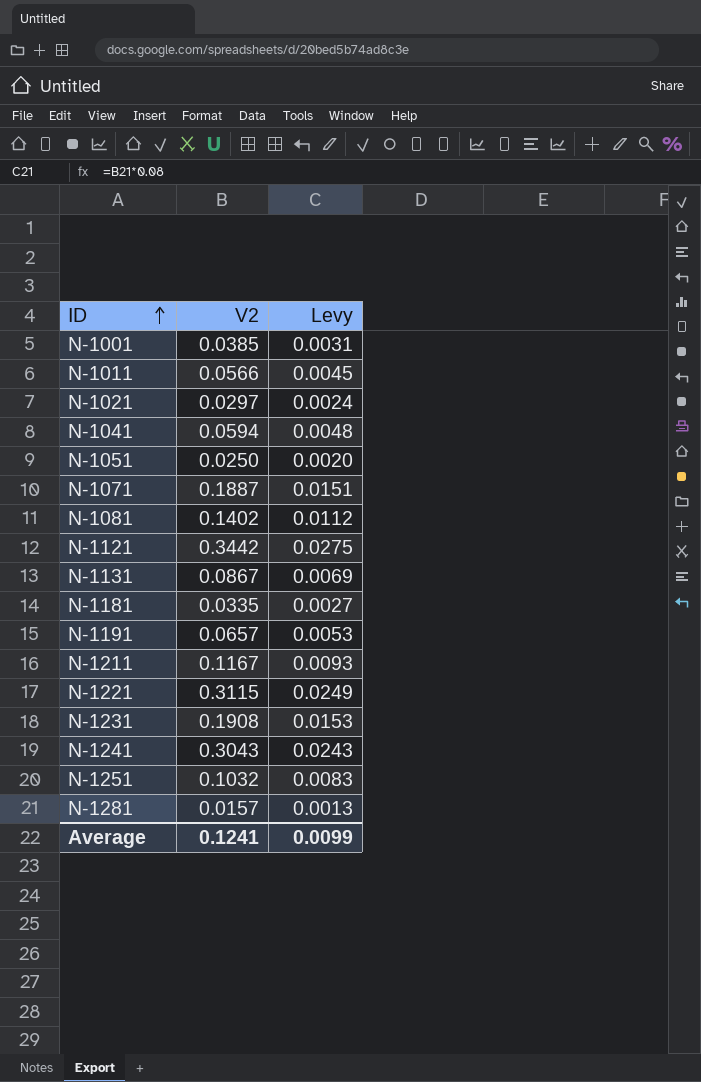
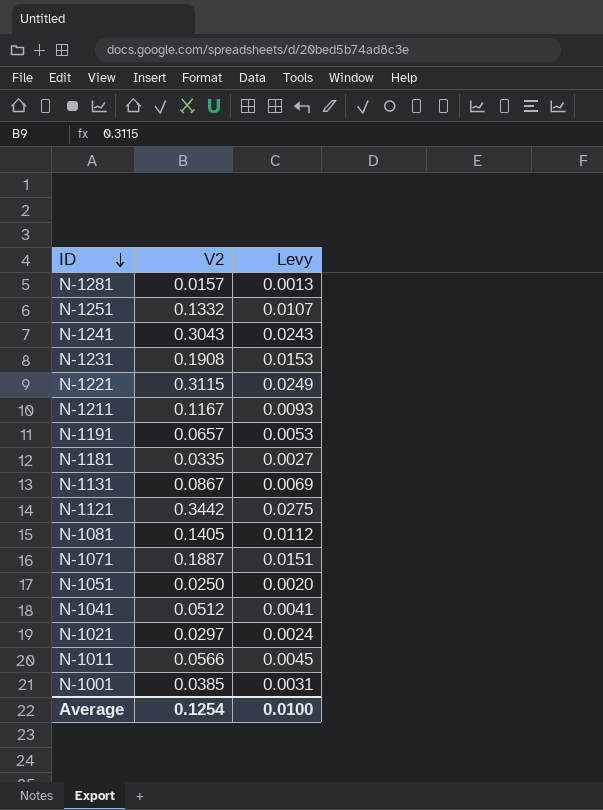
row order: ID ascending -> ID descending
N-1251 | V2: 0.1032 -> 0.1332
N-1251 | Levy: 0.0083 -> 0.0107
N-1081 | V2: 0.1402 -> 0.1405
N-1041 | V2: 0.0594 -> 0.0512
N-1041 | Levy: 0.0048 -> 0.0041
Average | V2: 0.1241 -> 0.1254
Average | Levy: 0.0099 -> 0.0100

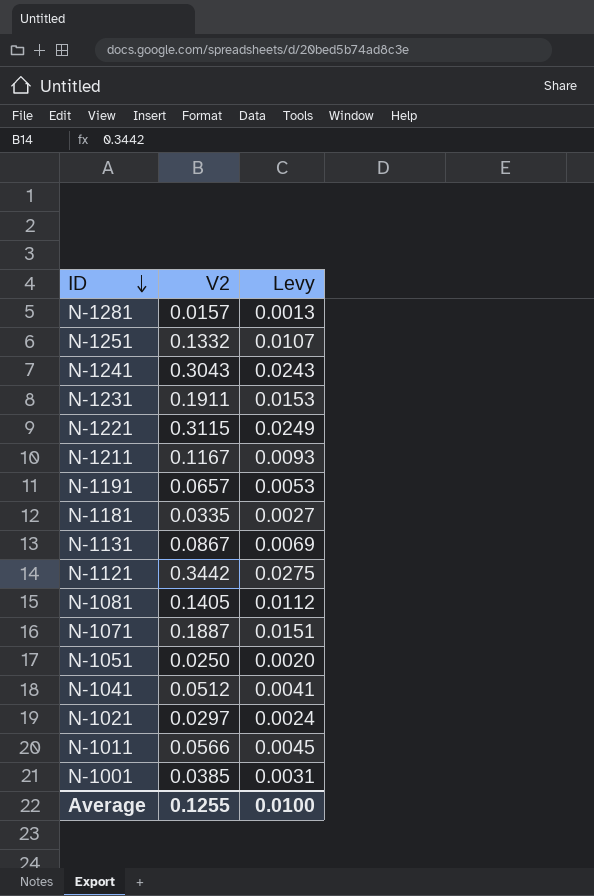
N-1231 | V2: 0.1908 -> 0.1911
Average | V2: 0.1254 -> 0.1255

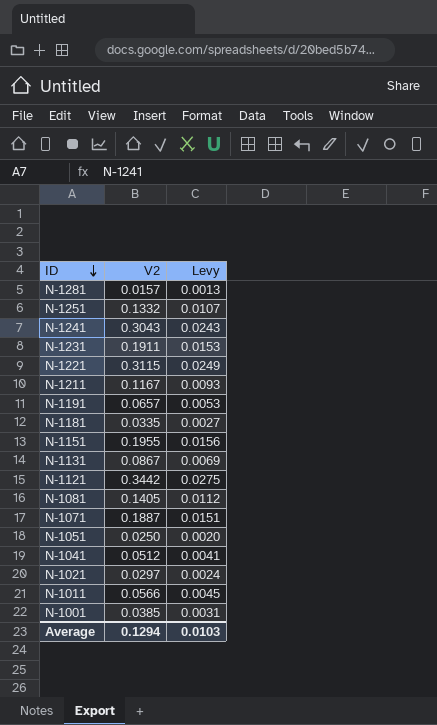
row N-1151: none -> 0.1955 | 0.0156
Average | V2: 0.1255 -> 0.1294
Average | Levy: 0.0100 -> 0.0103

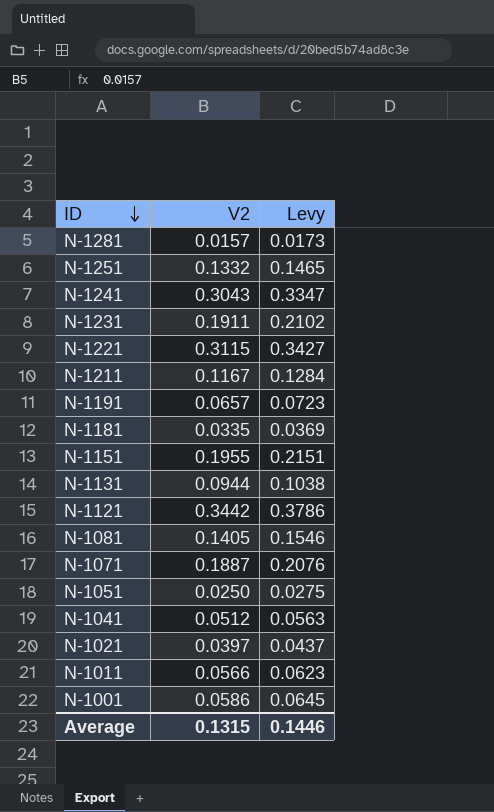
column Levy | formula: [V2] * 0.08 -> [V2] * 1.1
N-1131 | V2: 0.0867 -> 0.0944
N-1021 | V2: 0.0297 -> 0.0397
N-1001 | V2: 0.0385 -> 0.0586
Average | V2: 0.1294 -> 0.1315
Average | Levy: 0.0103 -> 0.1446

